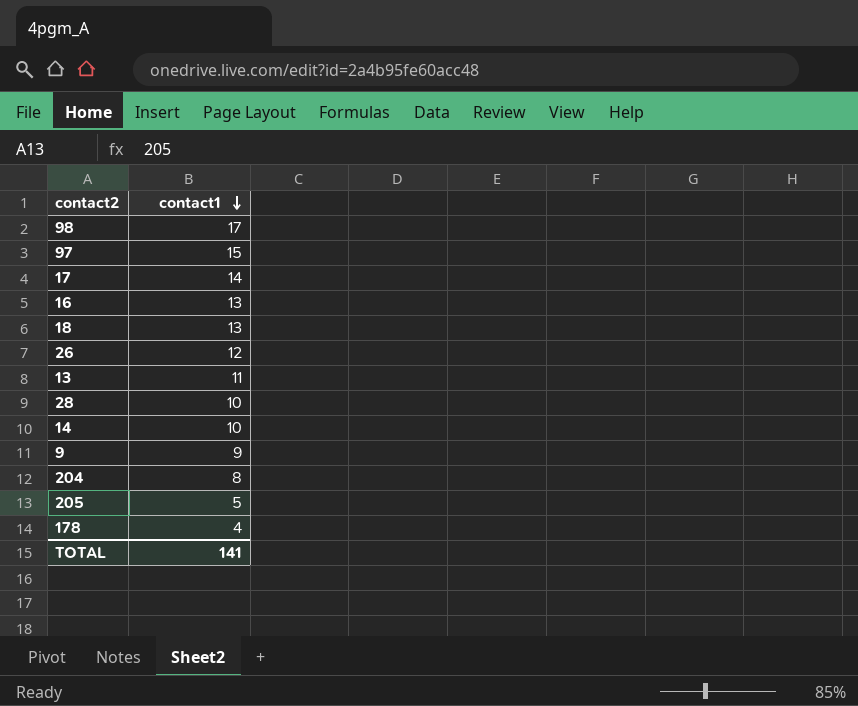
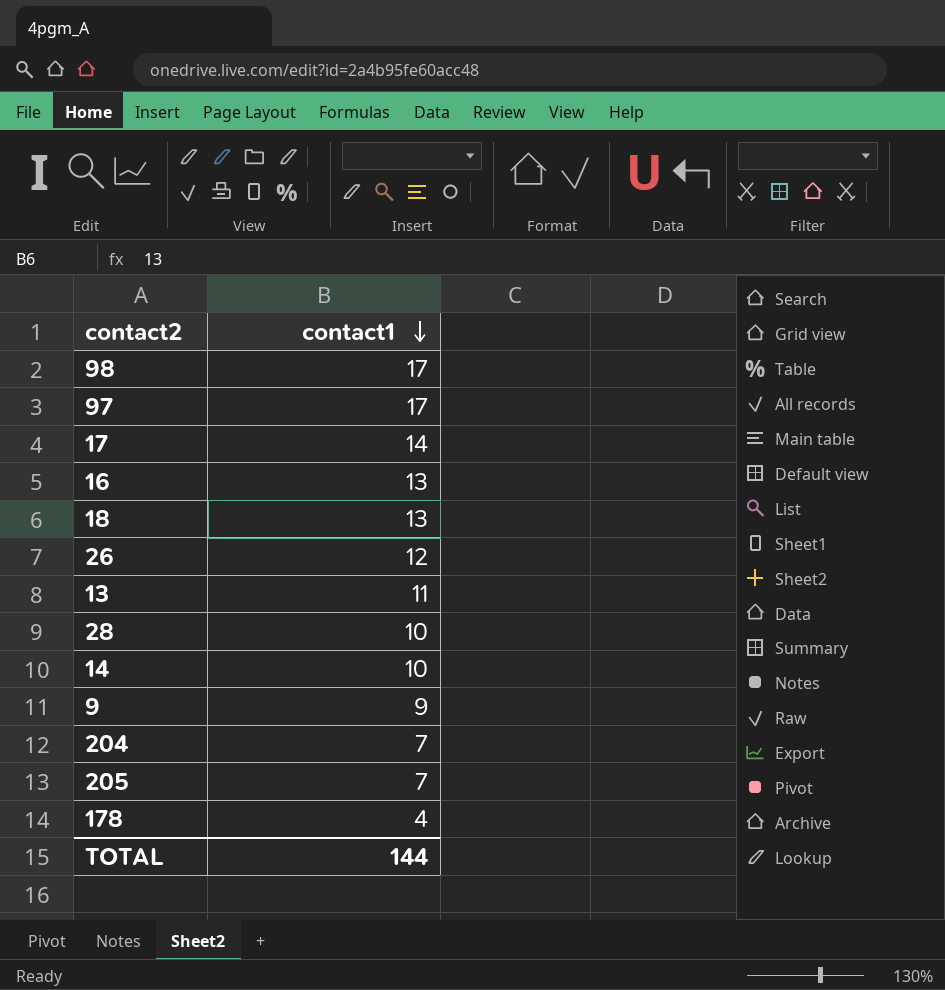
97 | contact1: 15 -> 17
204 | contact1: 8 -> 7
205 | contact1: 5 -> 7
TOTAL | contact1: 141 -> 144

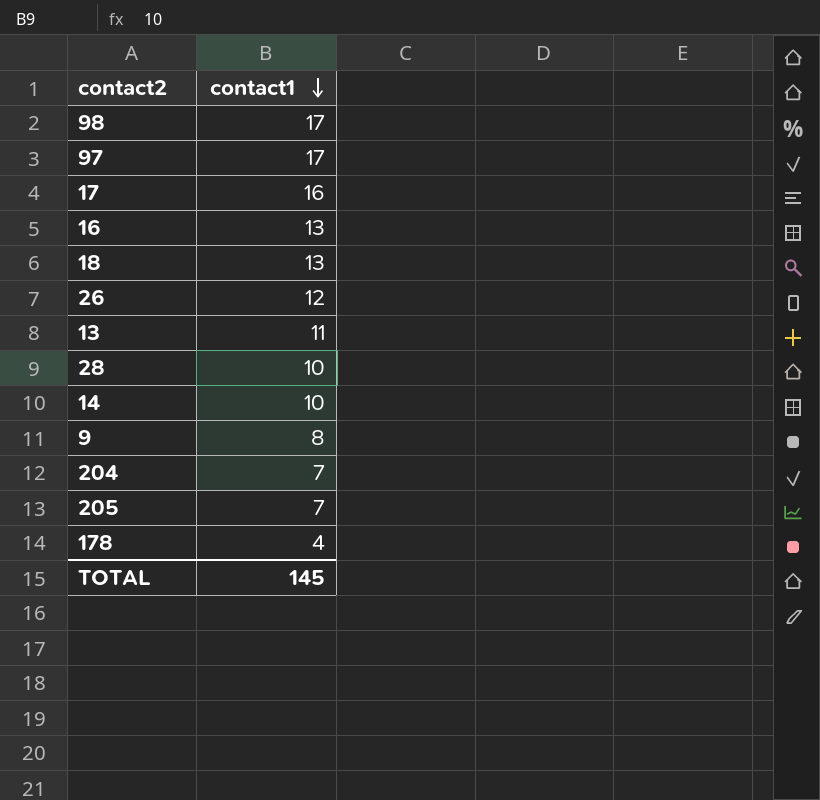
17 | contact1: 14 -> 16
9 | contact1: 9 -> 8
TOTAL | contact1: 144 -> 145

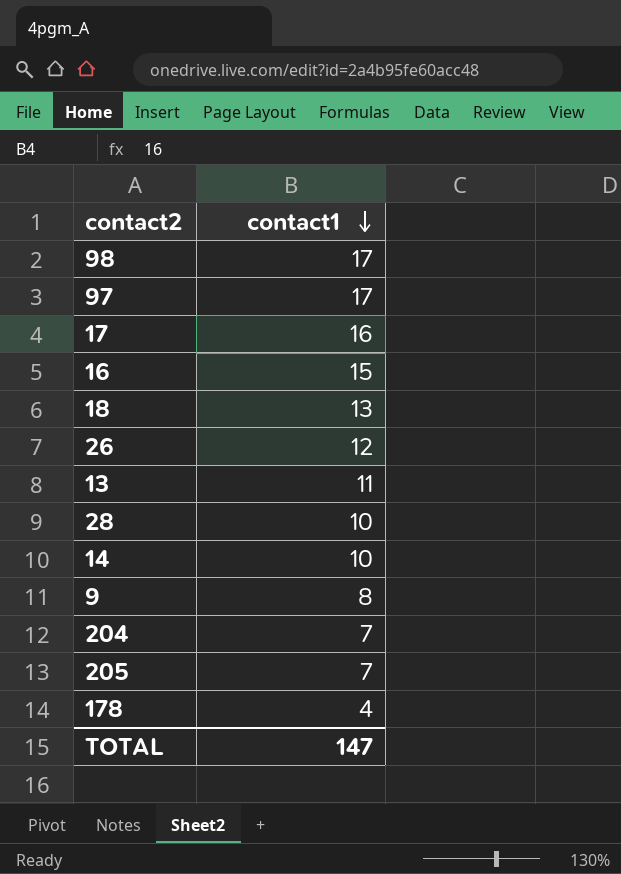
16 | contact1: 13 -> 15
TOTAL | contact1: 145 -> 147

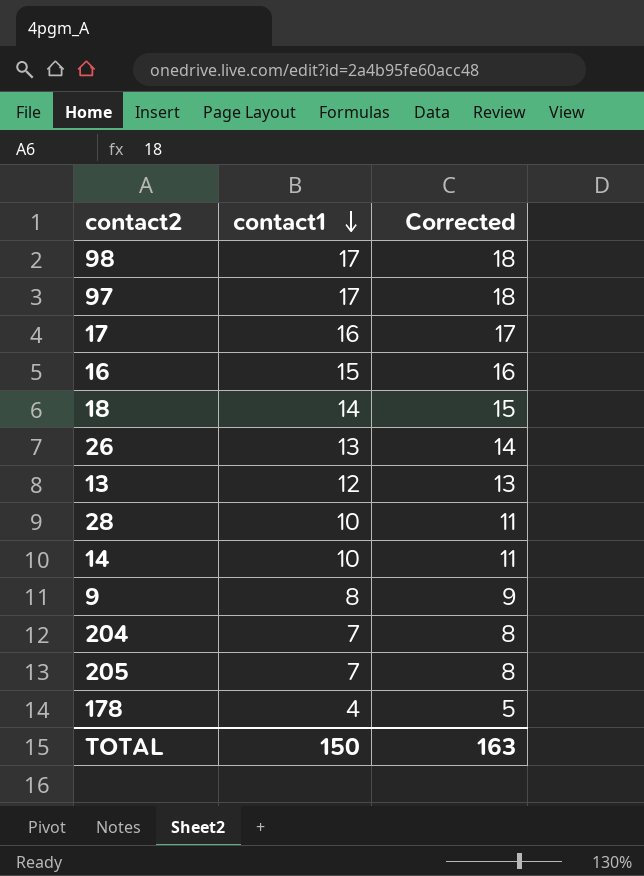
column Corrected | formula: none -> [contact1] + 1
18 | contact1: 13 -> 14
26 | contact1: 12 -> 13
13 | contact1: 11 -> 12
TOTAL | contact1: 147 -> 150

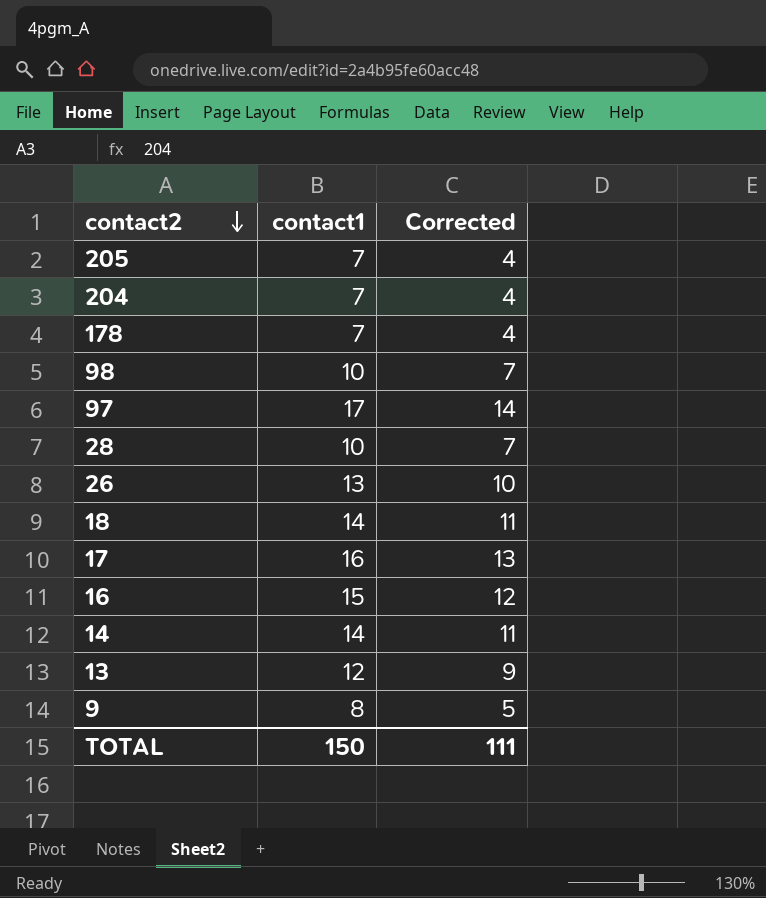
row order: contact1 descending -> contact2 descending
column Corrected | formula: [contact1] + 1 -> [contact1] - 3
178 | contact1: 4 -> 7
98 | contact1: 17 -> 10
14 | contact1: 10 -> 14
TOTAL | Corrected: 163 -> 111

